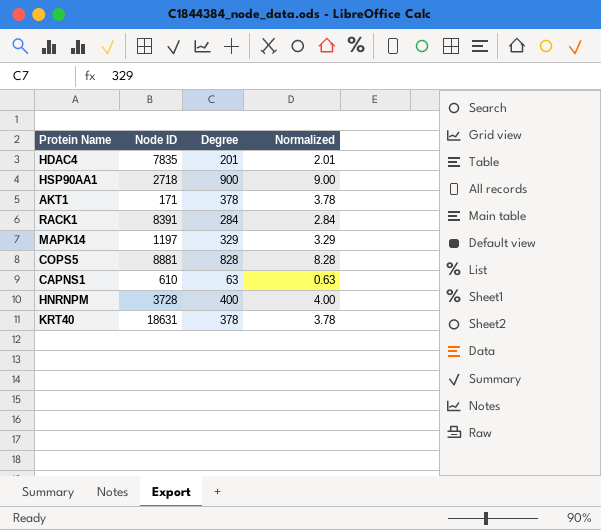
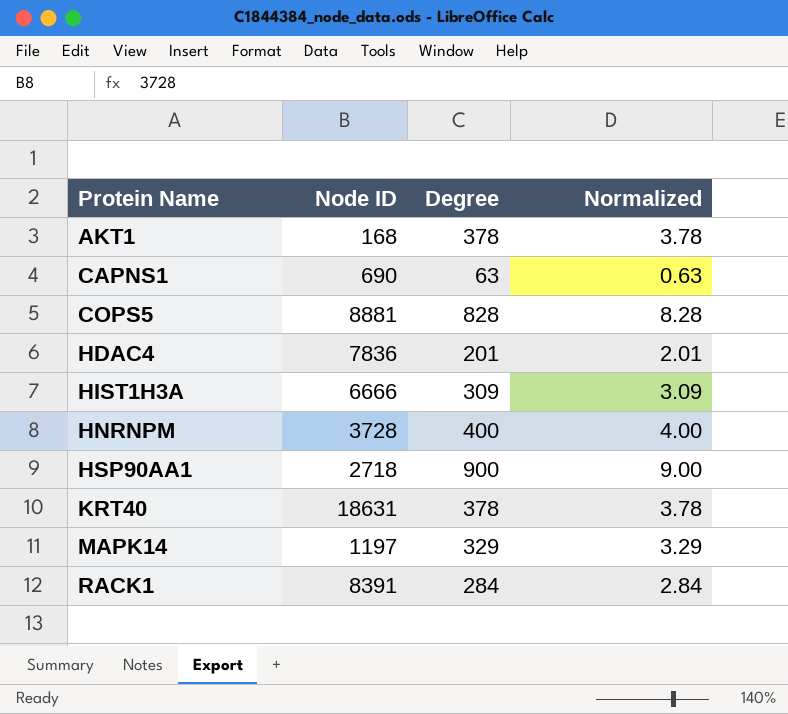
row order: none -> Protein Name ascending
AKT1 | Node ID: 171 -> 168
CAPNS1 | Node ID: 610 -> 690
HDAC4 | Node ID: 7835 -> 7836
row HIST1H3A: none -> 6666 | 309 | 3.09

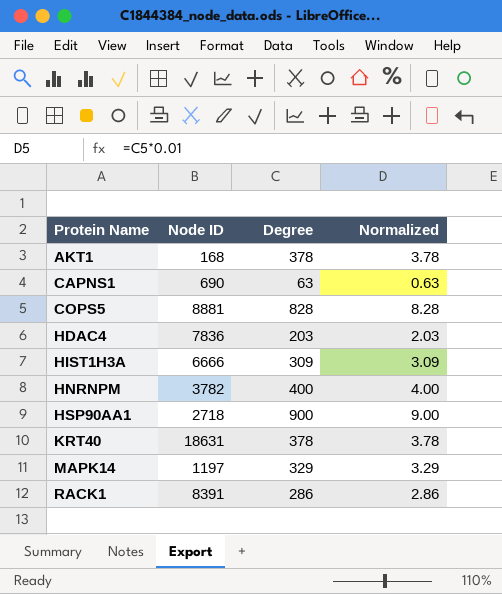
HDAC4 | Degree: 201 -> 203
HDAC4 | Normalized: 2.01 -> 2.03
HNRNPM | Node ID: 3728 -> 3782
RACK1 | Degree: 284 -> 286
RACK1 | Normalized: 2.84 -> 2.86

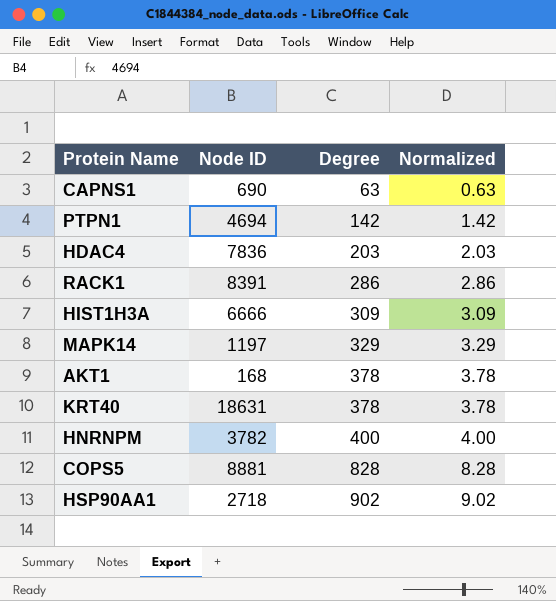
row order: Protein Name ascending -> Degree ascending
row PTPN1: none -> 4694 | 142 | 1.42
HSP90AA1 | Degree: 900 -> 902
HSP90AA1 | Normalized: 9.00 -> 9.02

